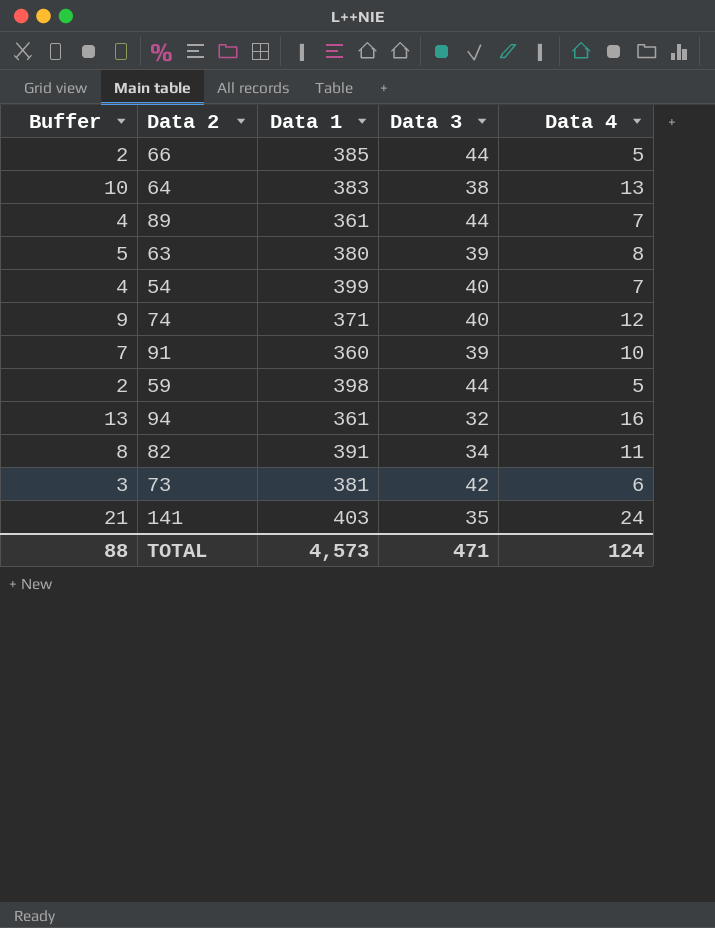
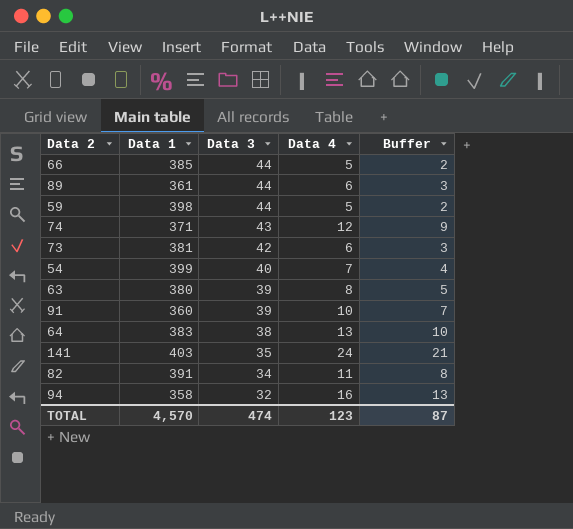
row order: none -> Data 3 descending
column Buffer | position: 1 -> 5
89 | Data 4: 7 -> 6
89 | Buffer: 4 -> 3
74 | Data 3: 40 -> 43
94 | Data 1: 361 -> 358
TOTAL | Data 1: 4,573 -> 4,570
TOTAL | Data 3: 471 -> 474
TOTAL | Data 4: 124 -> 123
TOTAL | Buffer: 88 -> 87

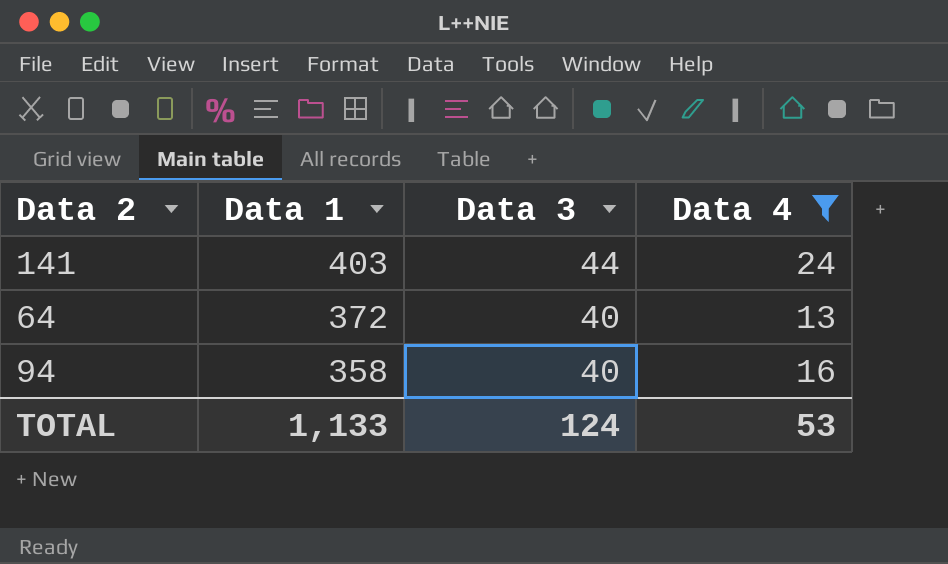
filter: none -> Data 4 >= 13
row order: Data 3 descending -> Data 1 descending
column Buffer | formula: [Data 4] - 3 -> none
141 | Data 3: 35 -> 44
64 | Data 1: 383 -> 372
64 | Data 3: 38 -> 40
94 | Data 3: 32 -> 40
TOTAL | Data 1: 4,570 -> 1,133
TOTAL | Data 3: 474 -> 124
TOTAL | Data 4: 123 -> 53

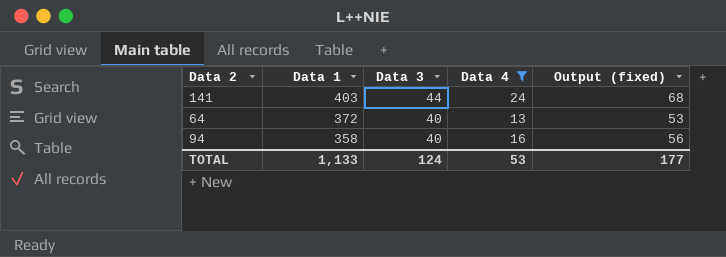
column Output (fixed) | formula: none -> [Data 3] + [Data 4]

